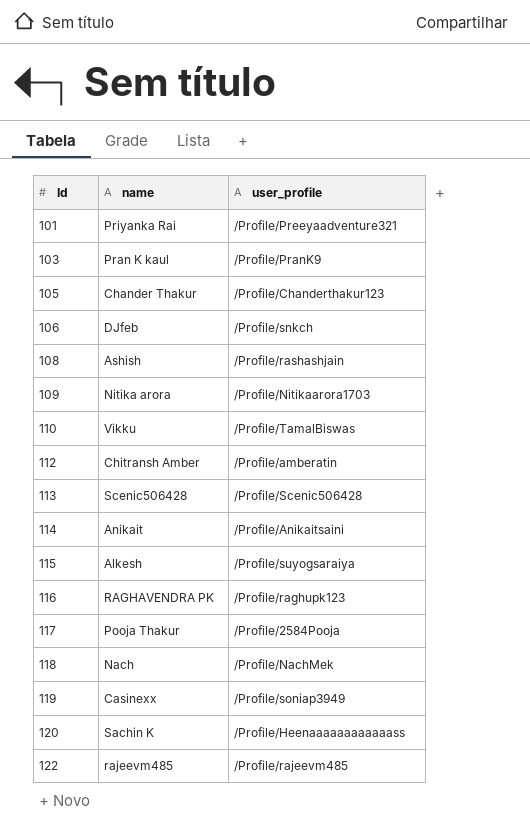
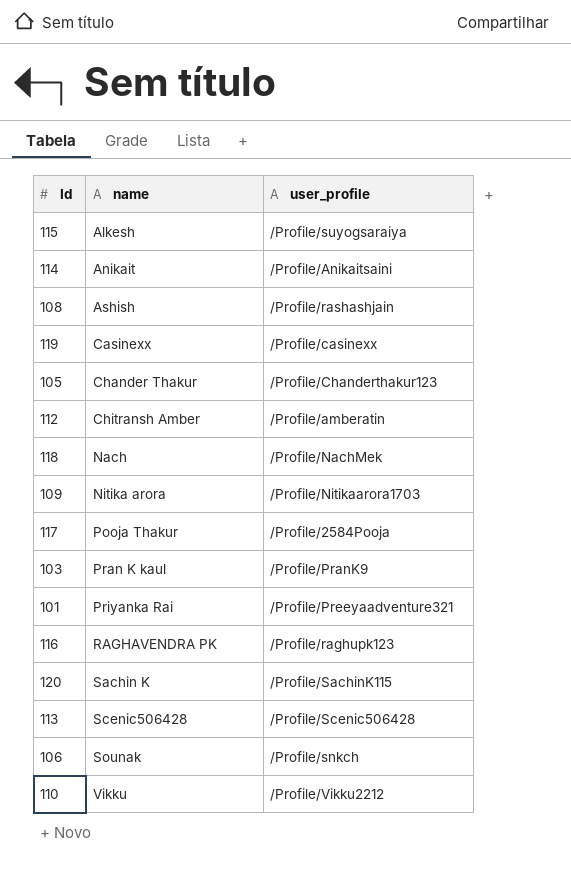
row order: Id ascending -> name ascending
row 122: rajeevm485 | /Profile/rajeevm485 -> none
119 | user_profile: /Profile/soniap3949 -> /Profile/casinexx
120 | user_profile: /Profile/Heenaaaaaaaaaaaass -> /Profile/SachinK115
106 | name: DJfeb -> Sounak
110 | user_profile: /Profile/TamalBiswas -> /Profile/Vikku2212

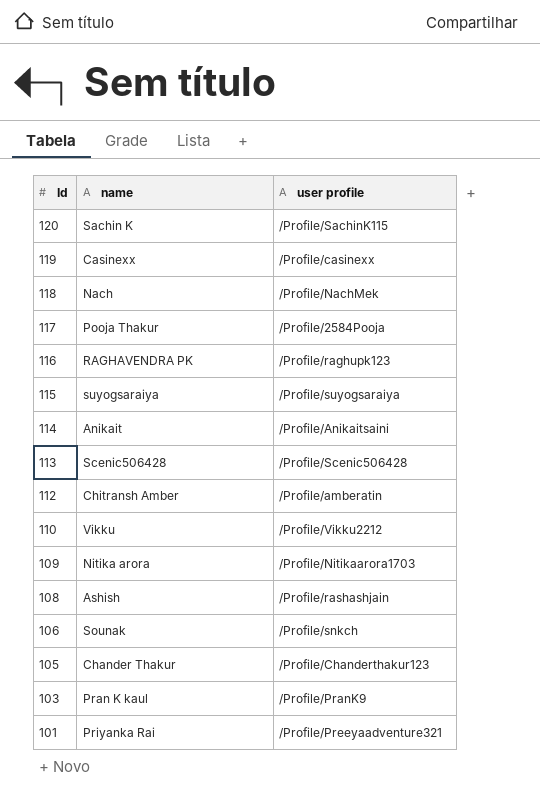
row order: name ascending -> Id descending
column name: user_profile -> user profile
115 | name: Alkesh -> suyogsaraiya

